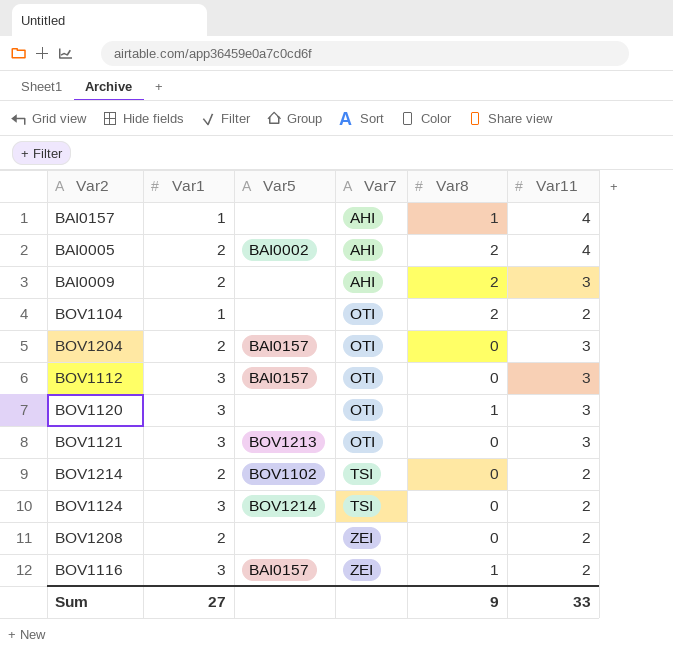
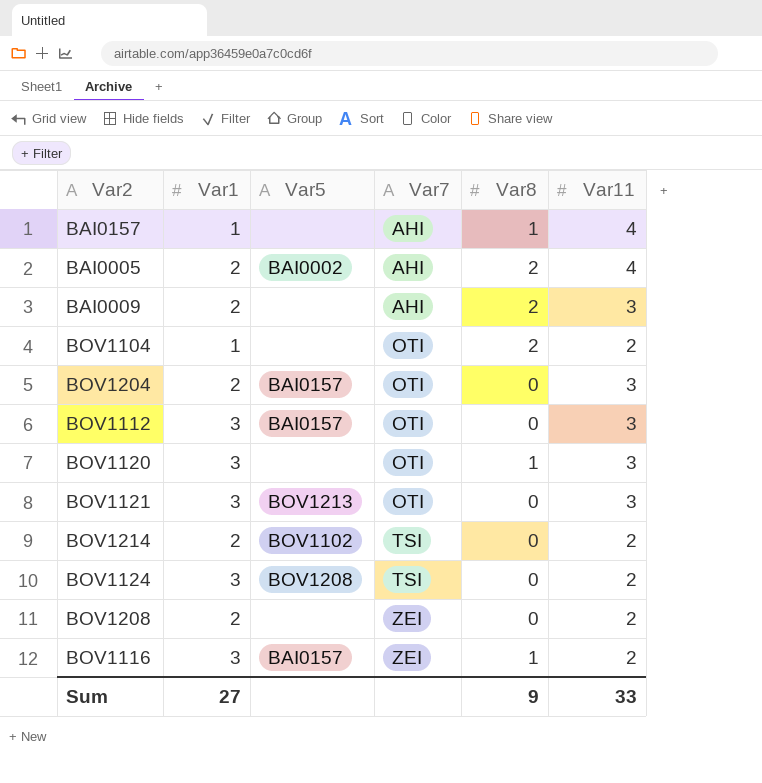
BOV1124 | Var5: BOV1214 -> BOV1208

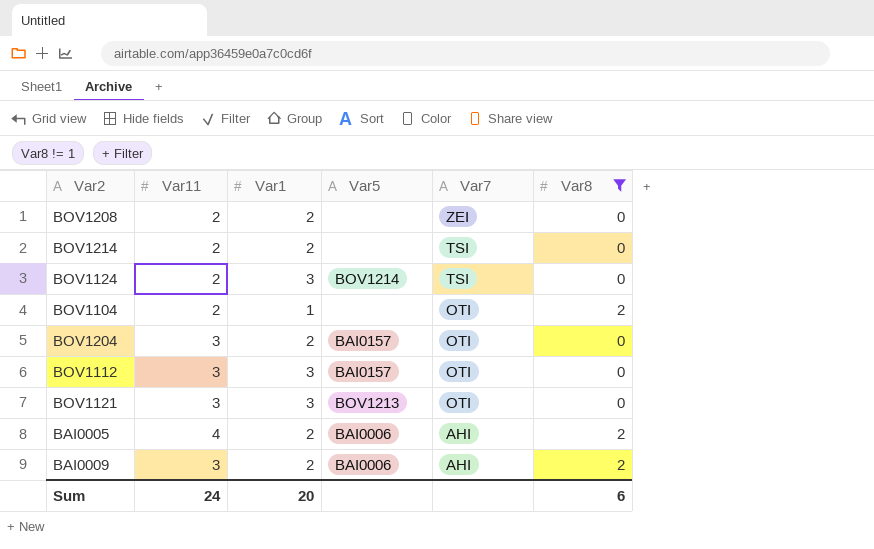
filter: none -> Var8 != 1
row order: Var7 ascending -> Var7 descending
column Var11 | position: 6 -> 2
BOV1214 | Var5: BOV1102 -> none
BOV1124 | Var5: BOV1208 -> BOV1214
BAI0005 | Var5: BAI0002 -> BAI0006
BAI0009 | Var5: none -> BAI0006
Sum | Var11: 33 -> 24
Sum | Var1: 27 -> 20
Sum | Var8: 9 -> 6

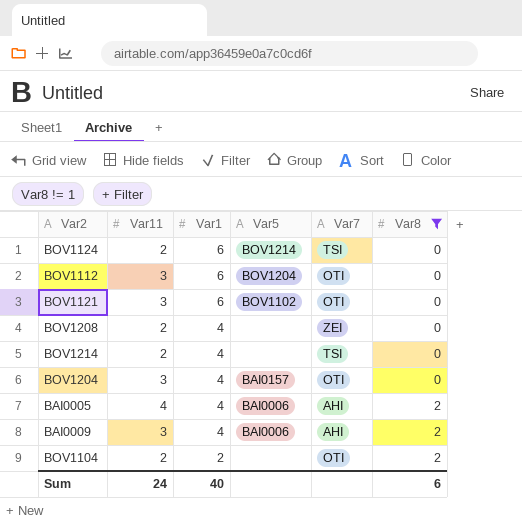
row order: Var7 descending -> Var1 descending
BOV1124 | Var1: 3 -> 6
BOV1112 | Var1: 3 -> 6
BOV1112 | Var5: BAI0157 -> BOV1204
BOV1121 | Var1: 3 -> 6
BOV1121 | Var5: BOV1213 -> BOV1102
BOV1208 | Var1: 2 -> 4
BOV1214 | Var1: 2 -> 4
BOV1204 | Var1: 2 -> 4
BAI0005 | Var1: 2 -> 4
BAI0009 | Var1: 2 -> 4
BOV1104 | Var1: 1 -> 2
Sum | Var1: 20 -> 40

